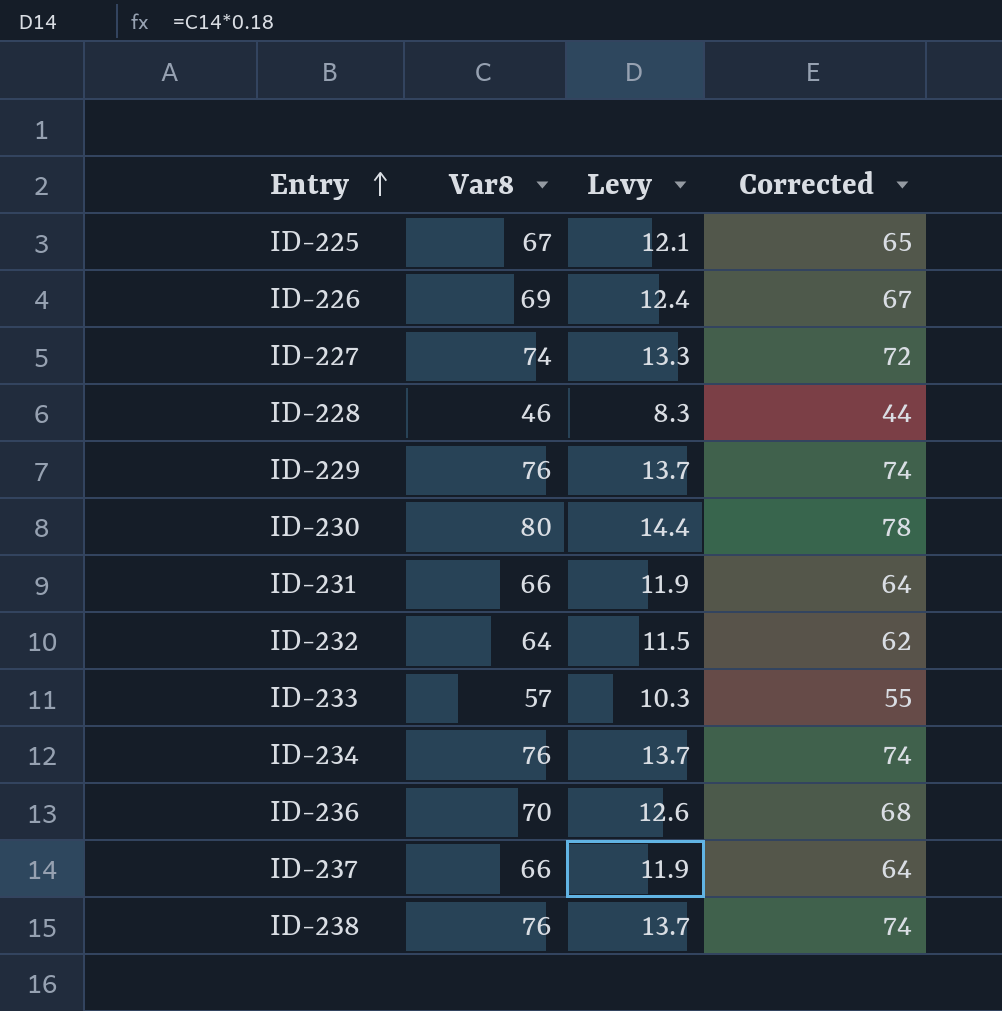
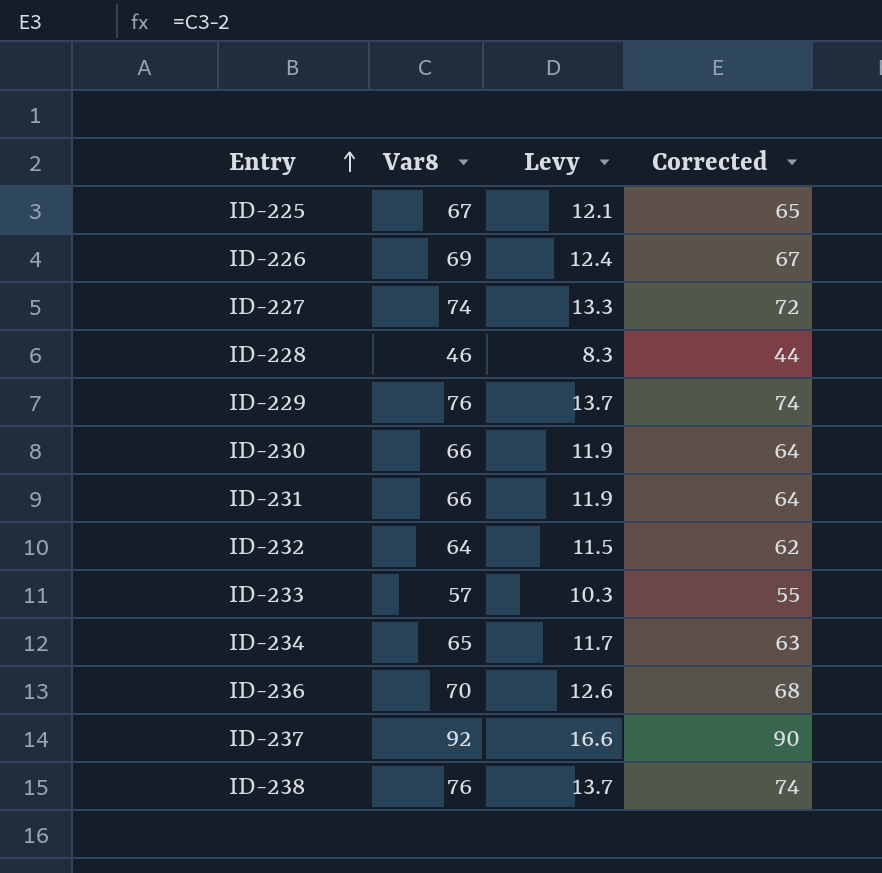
ID-230 | Var8: 80 -> 66
ID-230 | Levy: 14.4 -> 11.9
ID-230 | Corrected: 78 -> 64
ID-234 | Var8: 76 -> 65
ID-234 | Levy: 13.7 -> 11.7
ID-234 | Corrected: 74 -> 63
ID-237 | Var8: 66 -> 92
ID-237 | Levy: 11.9 -> 16.6
ID-237 | Corrected: 64 -> 90

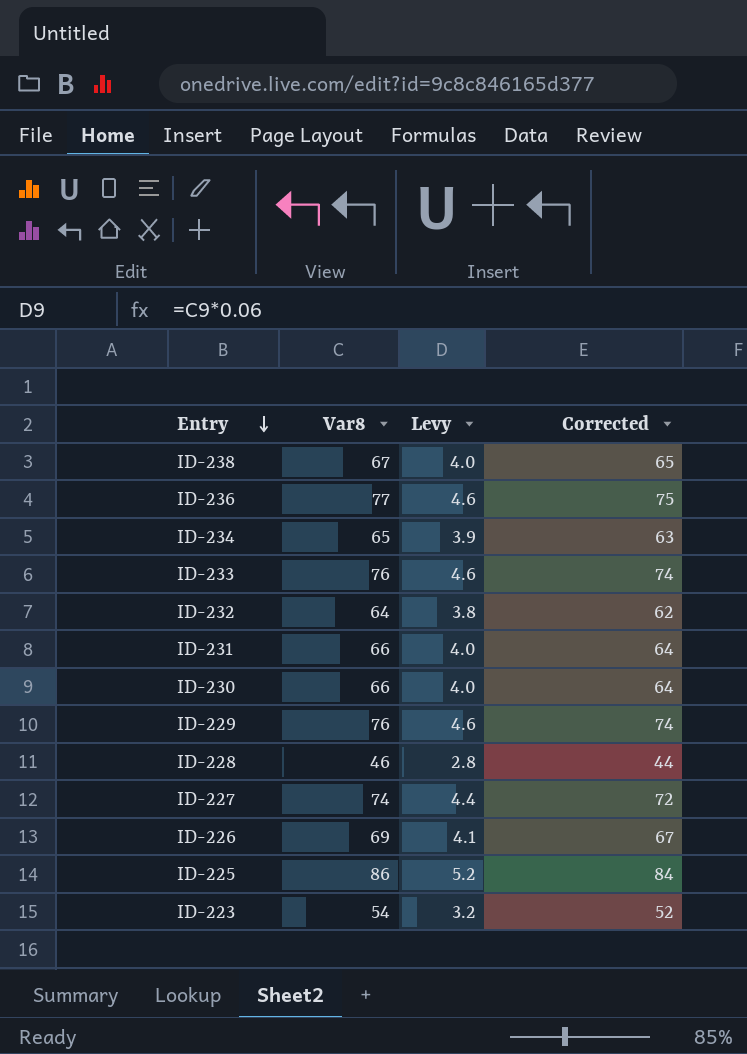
row order: Entry ascending -> Entry descending
column Levy | formula: [Var8] * 0.18 -> [Var8] * 0.06
row ID-237: 92 | 16.6 | 90 -> none
ID-238 | Var8: 76 -> 67
ID-238 | Corrected: 74 -> 65
ID-236 | Var8: 70 -> 77
ID-236 | Corrected: 68 -> 75
ID-233 | Var8: 57 -> 76
ID-233 | Corrected: 55 -> 74
ID-225 | Var8: 67 -> 86
ID-225 | Corrected: 65 -> 84
row ID-223: none -> 54 | 3.2 | 52

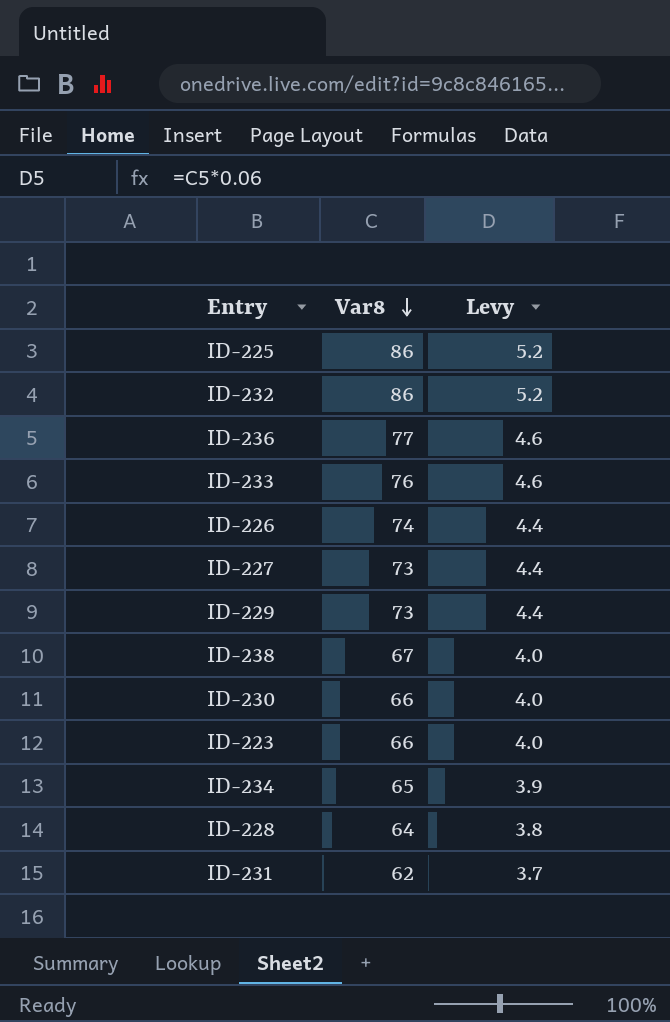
row order: Entry descending -> Var8 descending
column Corrected | formula: [Var8] - 2 -> none
ID-232 | Var8: 64 -> 86
ID-232 | Levy: 3.8 -> 5.2
ID-226 | Var8: 69 -> 74
ID-226 | Levy: 4.1 -> 4.4
ID-227 | Var8: 74 -> 73
ID-229 | Var8: 76 -> 73
ID-229 | Levy: 4.6 -> 4.4
ID-223 | Var8: 54 -> 66
ID-223 | Levy: 3.2 -> 4.0
ID-228 | Var8: 46 -> 64
ID-228 | Levy: 2.8 -> 3.8
ID-231 | Var8: 66 -> 62
ID-231 | Levy: 4.0 -> 3.7

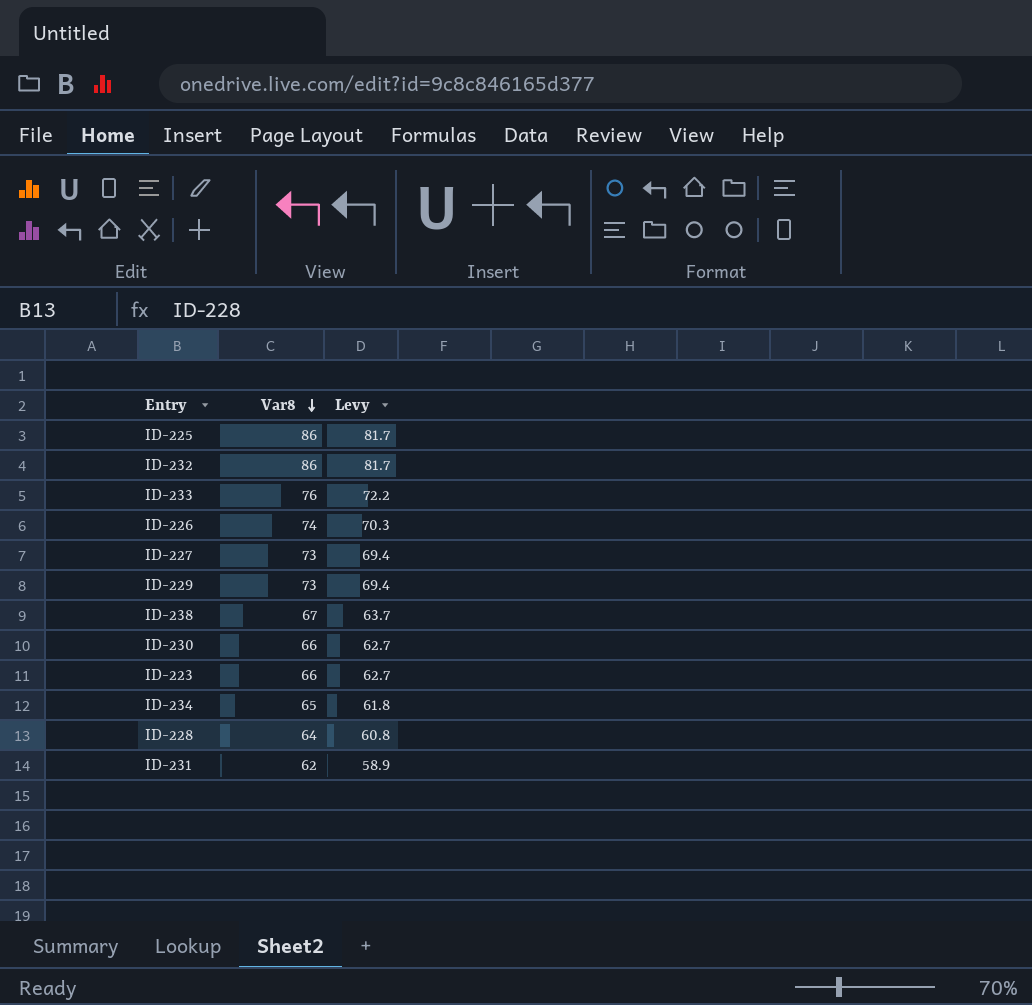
column Levy | formula: [Var8] * 0.06 -> [Var8] * 0.95
row ID-236: 77 | 4.6 -> none

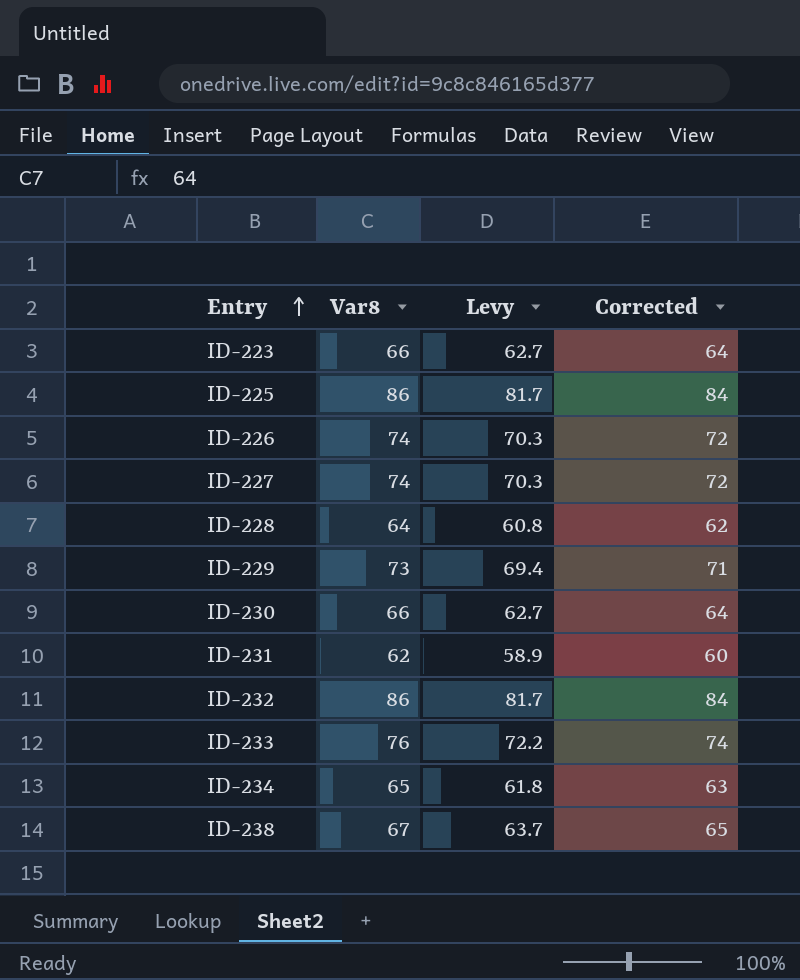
row order: Var8 descending -> Entry ascending
column Corrected | formula: none -> [Var8] - 2
ID-227 | Var8: 73 -> 74
ID-227 | Levy: 69.4 -> 70.3

